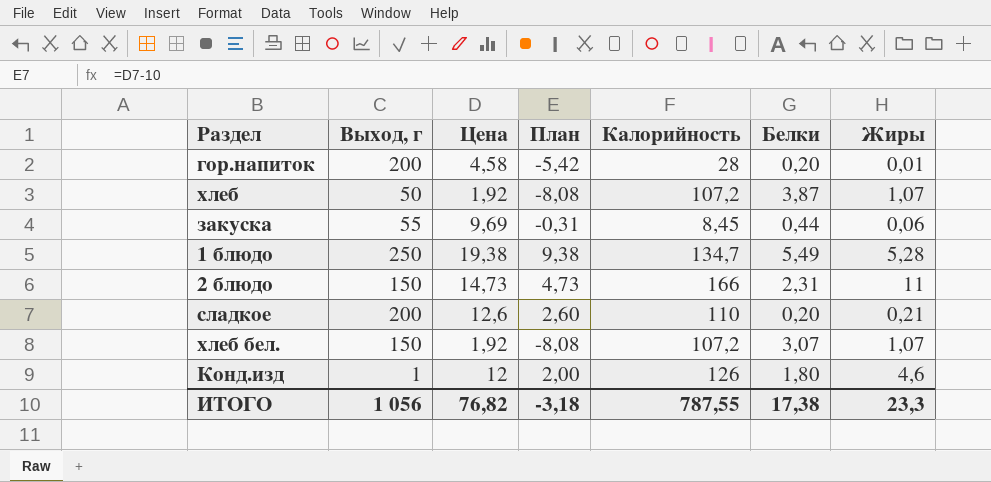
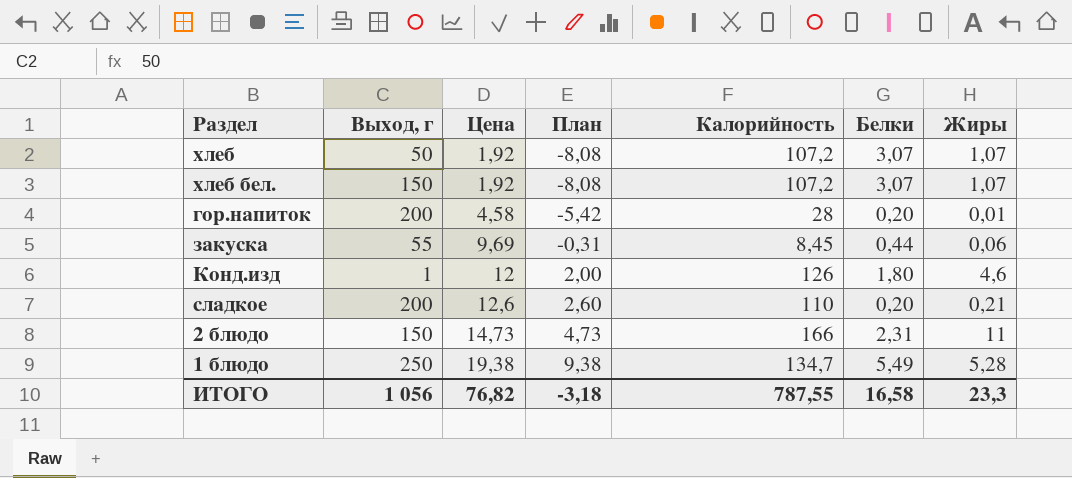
row order: none -> Цена ascending
хлеб | Белки: 3,87 -> 3,07
ИТОГО | Белки: 17,38 -> 16,58

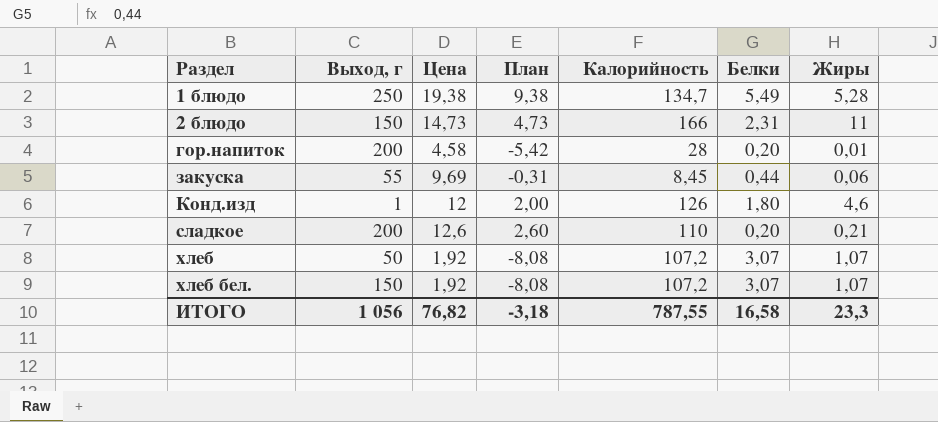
row order: Цена ascending -> Раздел ascending

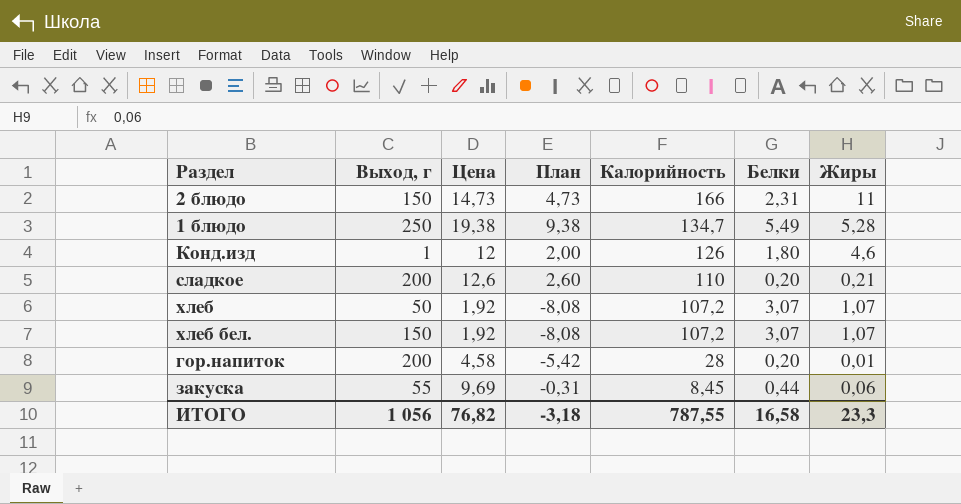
row order: Раздел ascending -> Калорийность descending

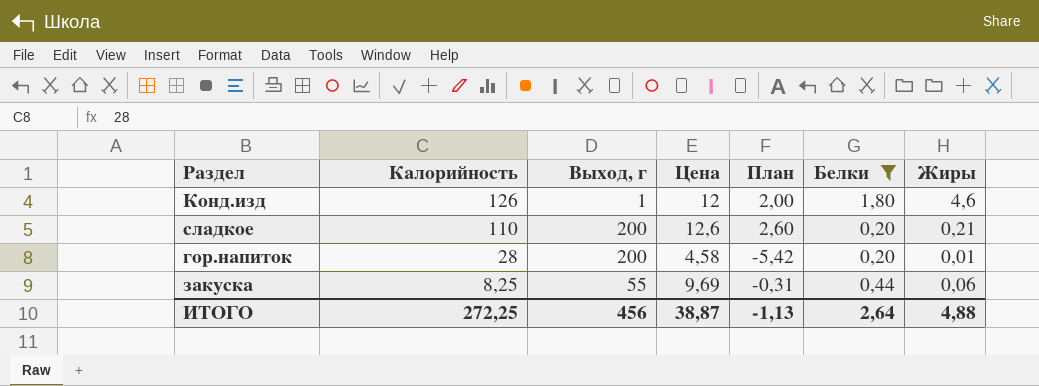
filter: none -> Белки <= 1,80
column Калорийность | position: 5 -> 2
закуска | Калорийность: 8,45 -> 8,25
ИТОГО | Калорийность: 787,55 -> 272,25
ИТОГО | Выход, г: 1 056 -> 456
ИТОГО | Цена: 76,82 -> 38,87
ИТОГО | План: -3,18 -> -1,13
ИТОГО | Белки: 16,58 -> 2,64
ИТОГО | Жиры: 23,3 -> 4,88

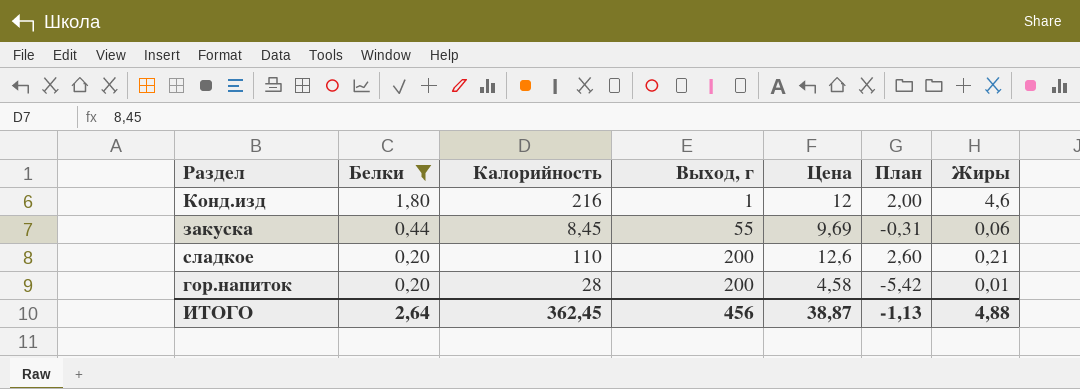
row order: Калорийность descending -> Белки descending
column Белки | position: 6 -> 2
Конд.изд | Калорийность: 126 -> 216
закуска | Калорийность: 8,25 -> 8,45
ИТОГО | Калорийность: 272,25 -> 362,45

